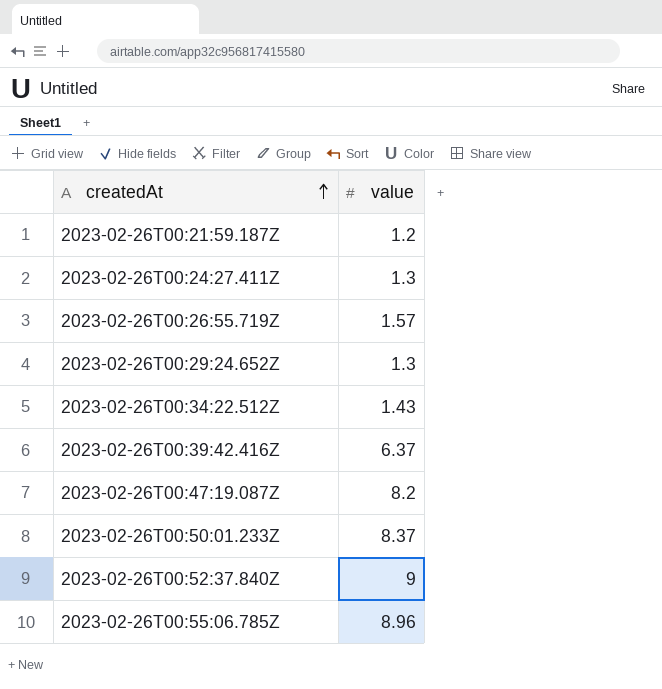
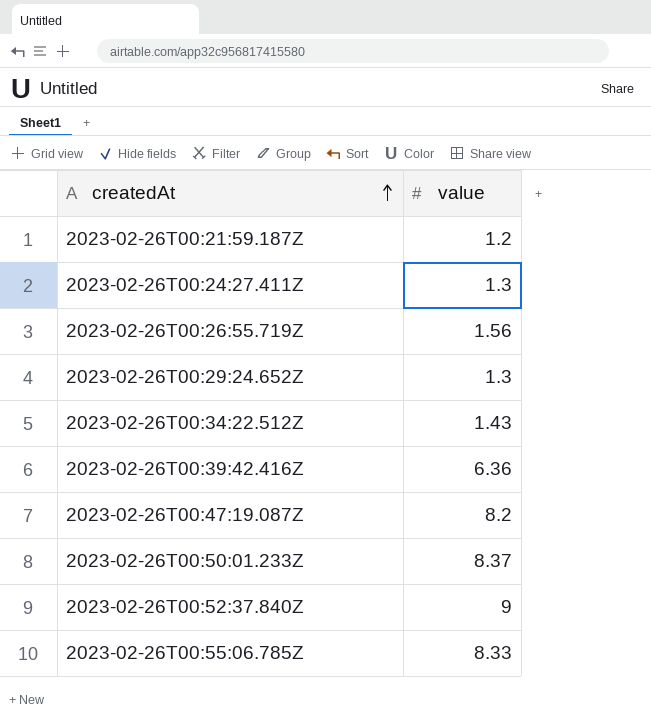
2023-02-26T00:26:55.719Z | value: 1.57 -> 1.56
2023-02-26T00:39:42.416Z | value: 6.37 -> 6.36
2023-02-26T00:55:06.785Z | value: 8.96 -> 8.33

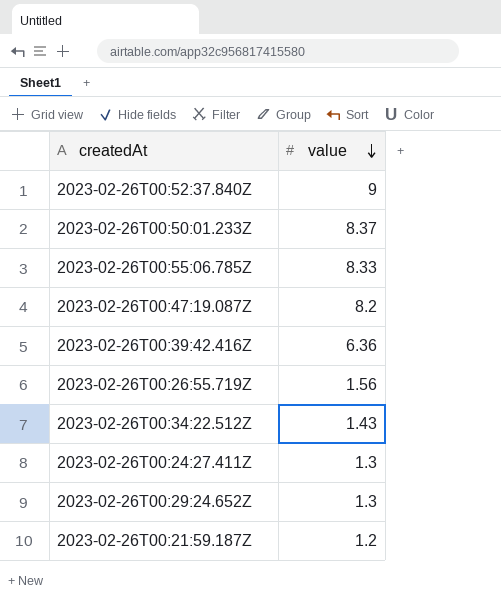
row order: createdAt ascending -> value descending

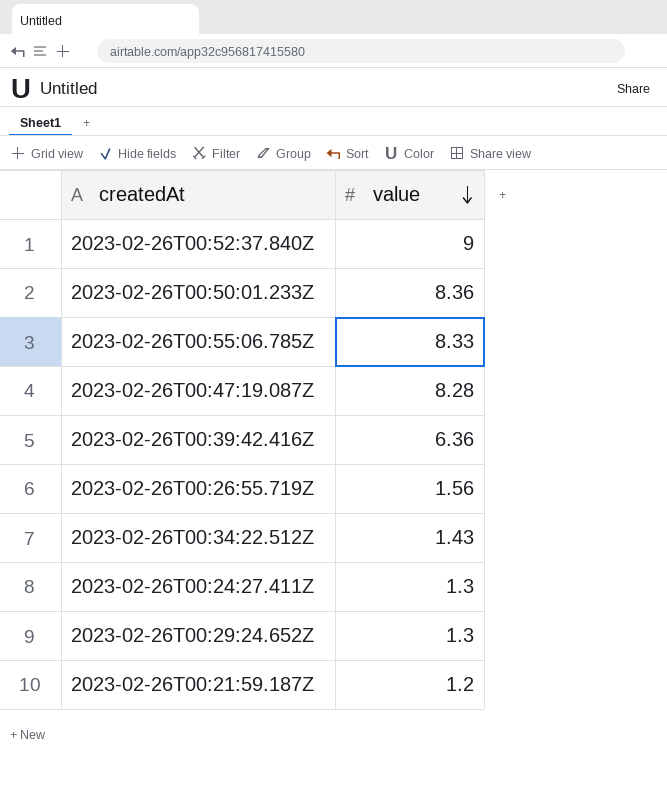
2023-02-26T00:50:01.233Z | value: 8.37 -> 8.36
2023-02-26T00:47:19.087Z | value: 8.2 -> 8.28

